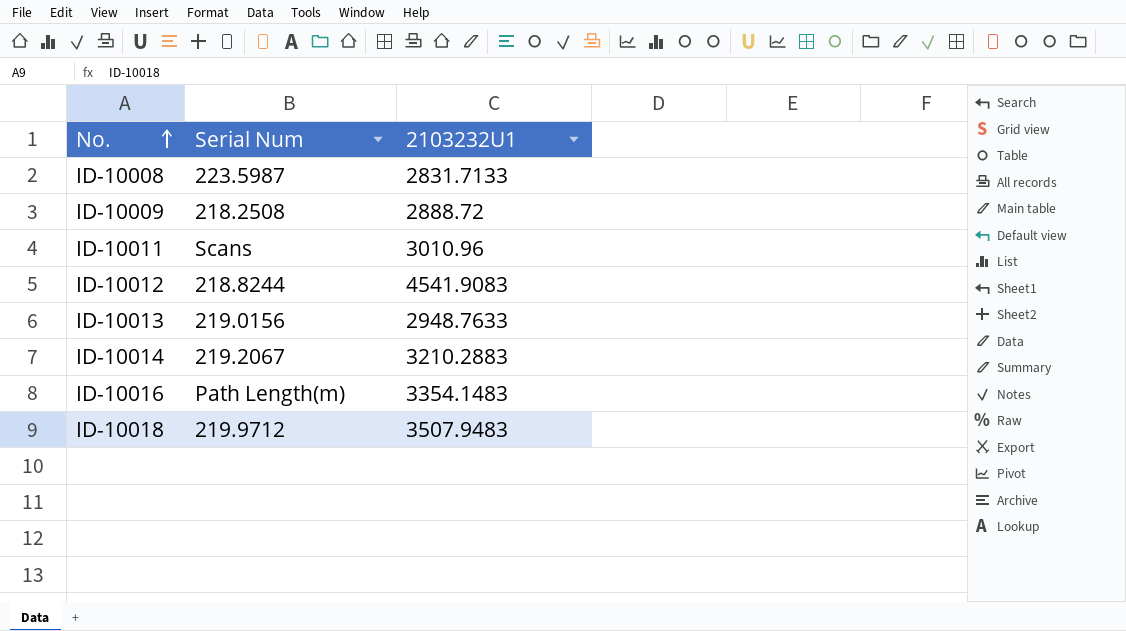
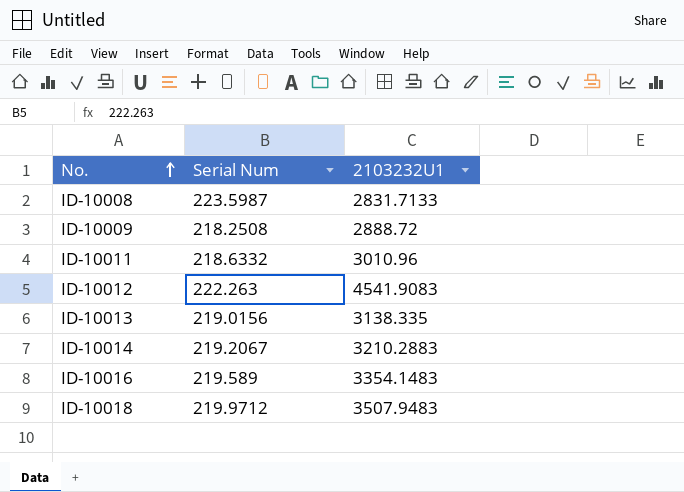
ID-10011 | Serial Num: Scans -> 218.6332
ID-10012 | Serial Num: 218.8244 -> 222.263
ID-10013 | 2103232U1: 2948.7633 -> 3138.335
ID-10016 | Serial Num: Path Length(m) -> 219.589

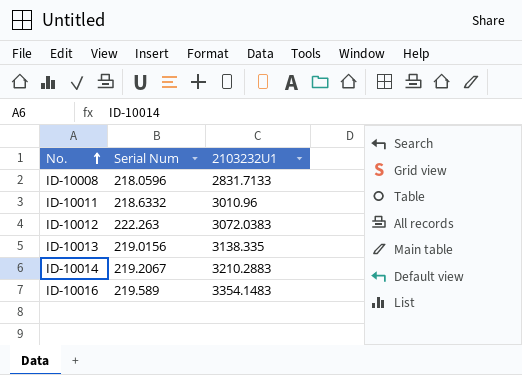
row ID-10009: 218.2508 | 2888.72 -> none
row ID-10018: 219.9712 | 3507.9483 -> none
ID-10008 | Serial Num: 223.5987 -> 218.0596
ID-10012 | 2103232U1: 4541.9083 -> 3072.0383

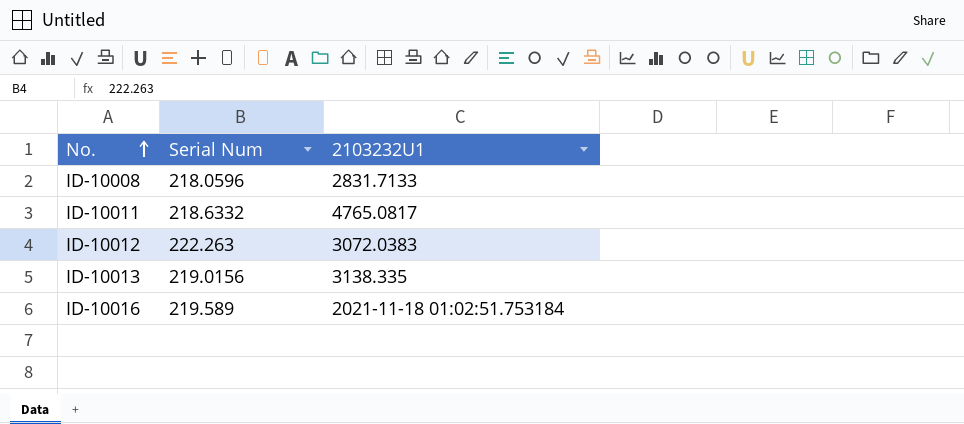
row ID-10014: 219.2067 | 3210.2883 -> none
ID-10011 | 2103232U1: 3010.96 -> 4765.0817
ID-10016 | 2103232U1: 3354.1483 -> 2021-11-18 01:02:51.753184

